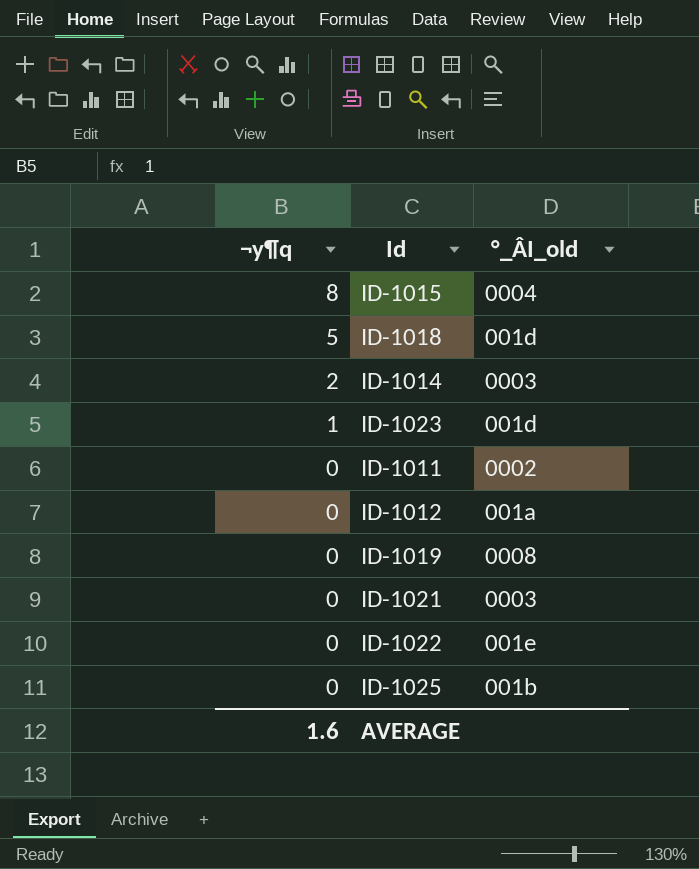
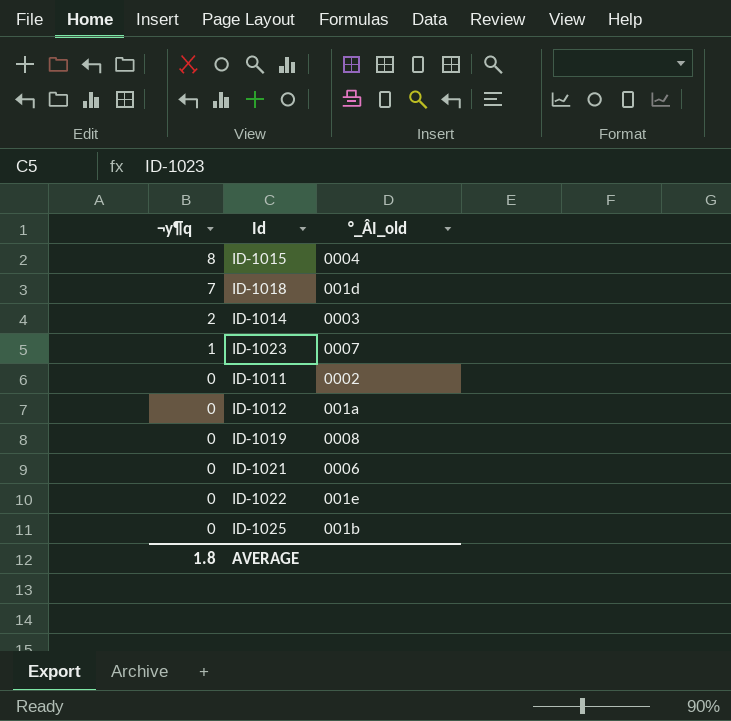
ID-1018 | ¬y¶q: 5 -> 7
ID-1023 | °_ÂI_old: 001d -> 0007
ID-1021 | °_ÂI_old: 0003 -> 0006
AVERAGE | ¬y¶q: 1.6 -> 1.8

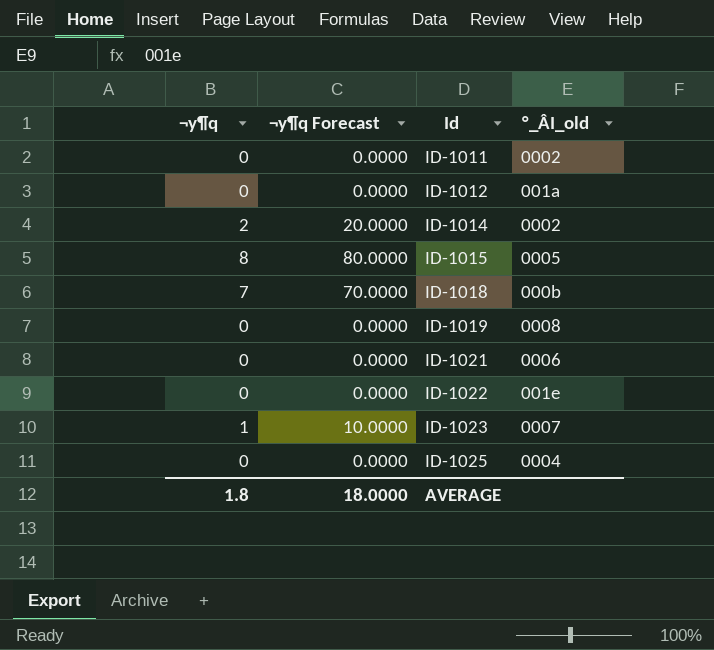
row order: ¬y¶q descending -> Id ascending
column ¬y¶q Forecast | formula: none -> [¬y¶q] * 10
ID-1014 | °_ÂI_old: 0003 -> 0002
ID-1015 | °_ÂI_old: 0004 -> 0005
ID-1018 | °_ÂI_old: 001d -> 000b
ID-1025 | °_ÂI_old: 001b -> 0004

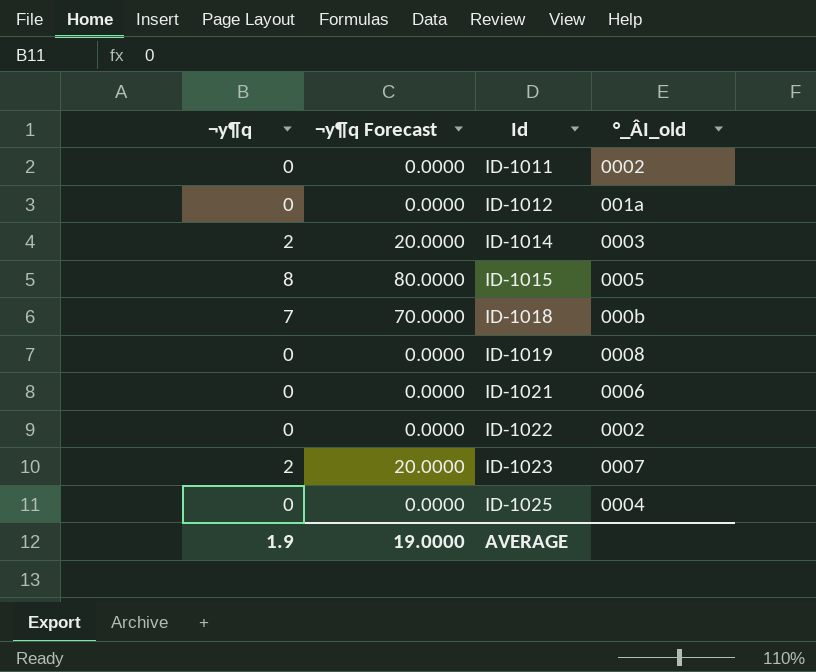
ID-1014 | °_ÂI_old: 0002 -> 0003
ID-1022 | °_ÂI_old: 001e -> 0002
ID-1023 | ¬y¶q: 1 -> 2
ID-1023 | ¬y¶q Forecast: 10.0000 -> 20.0000
AVERAGE | ¬y¶q: 1.8 -> 1.9
AVERAGE | ¬y¶q Forecast: 18.0000 -> 19.0000

